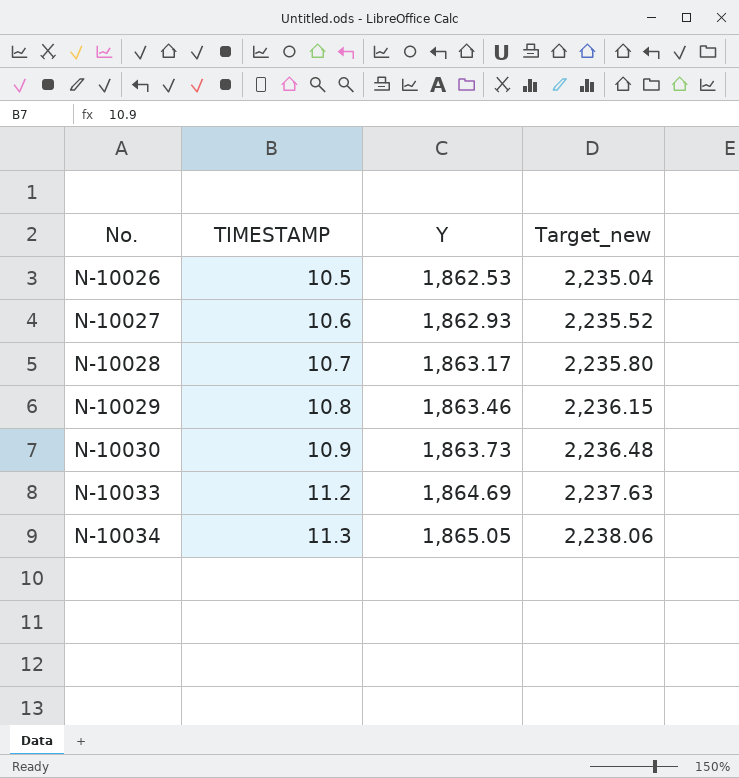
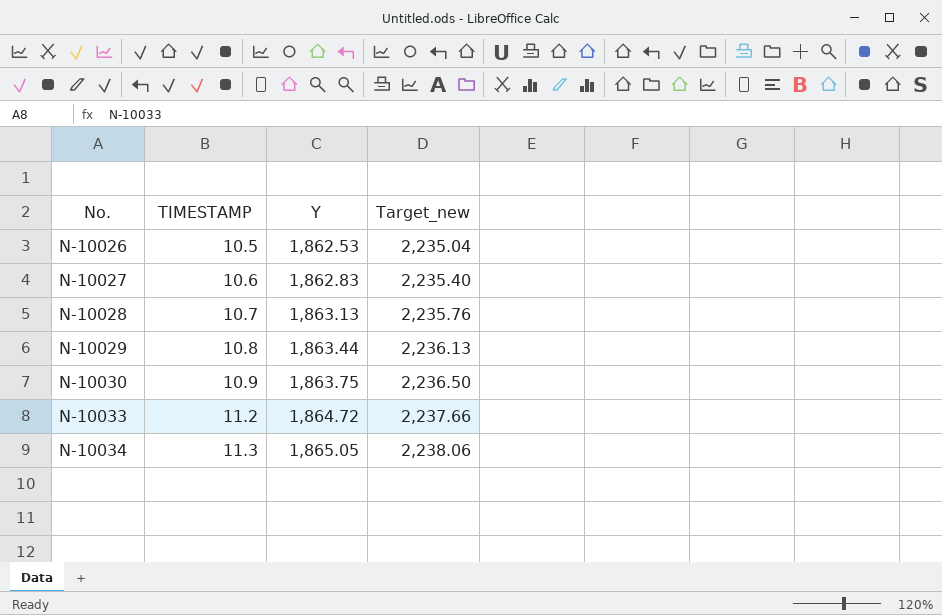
N-10027 | Y: 1,862.93 -> 1,862.83
N-10027 | Target_new: 2,235.52 -> 2,235.40
N-10028 | Y: 1,863.17 -> 1,863.13
N-10028 | Target_new: 2,235.80 -> 2,235.76
N-10029 | Y: 1,863.46 -> 1,863.44
N-10029 | Target_new: 2,236.15 -> 2,236.13
N-10030 | Y: 1,863.73 -> 1,863.75
N-10030 | Target_new: 2,236.48 -> 2,236.50
N-10033 | Y: 1,864.69 -> 1,864.72
N-10033 | Target_new: 2,237.63 -> 2,237.66

